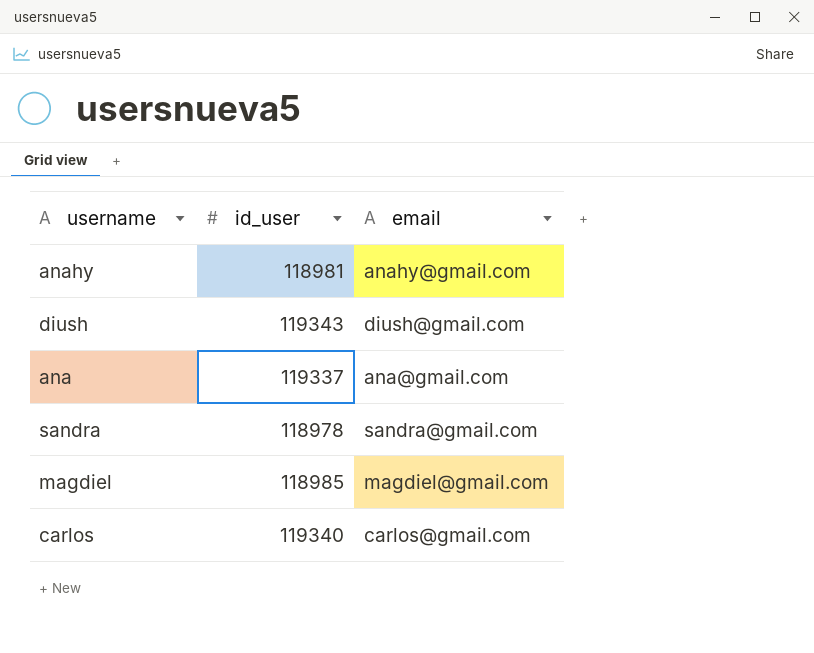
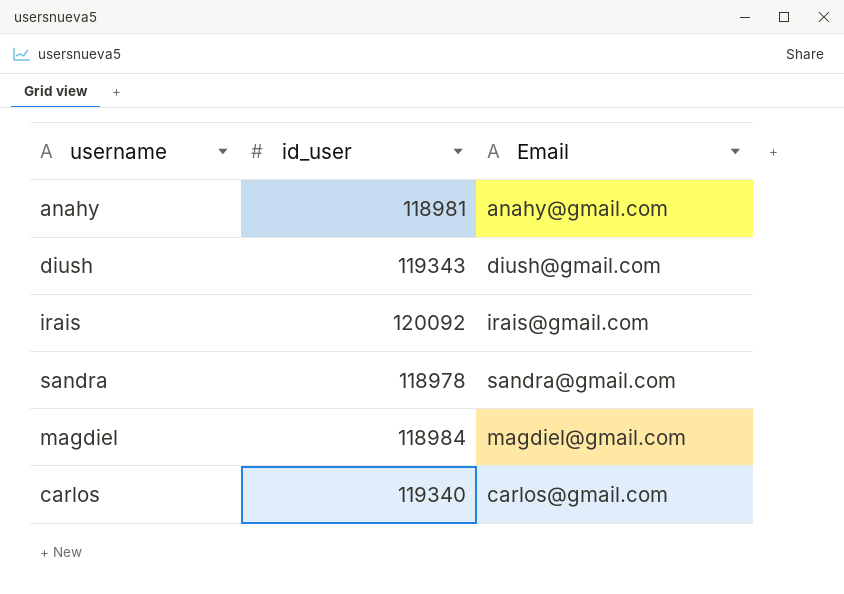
column name: email -> Email
row ana: 119337 | ana@gmail.com -> none
row irais: none -> 120092 | irais@gmail.com
magdiel | id_user: 118985 -> 118984

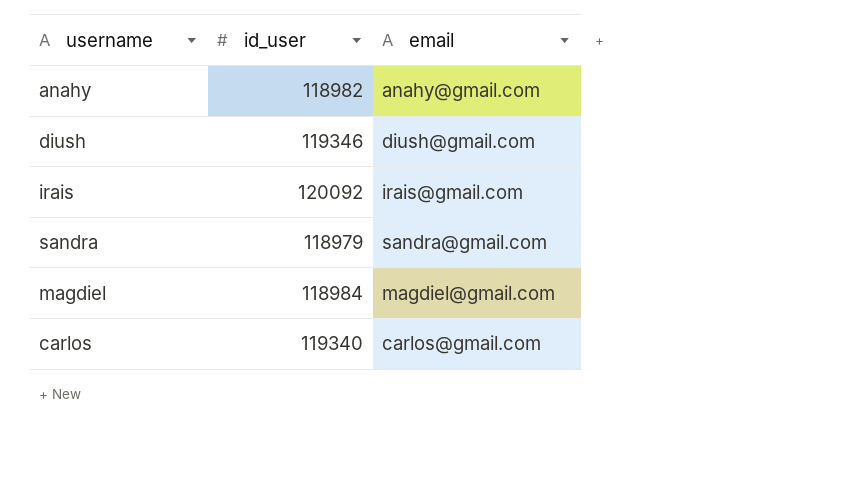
column name: Email -> email
anahy | id_user: 118981 -> 118982
diush | id_user: 119343 -> 119346
sandra | id_user: 118978 -> 118979

